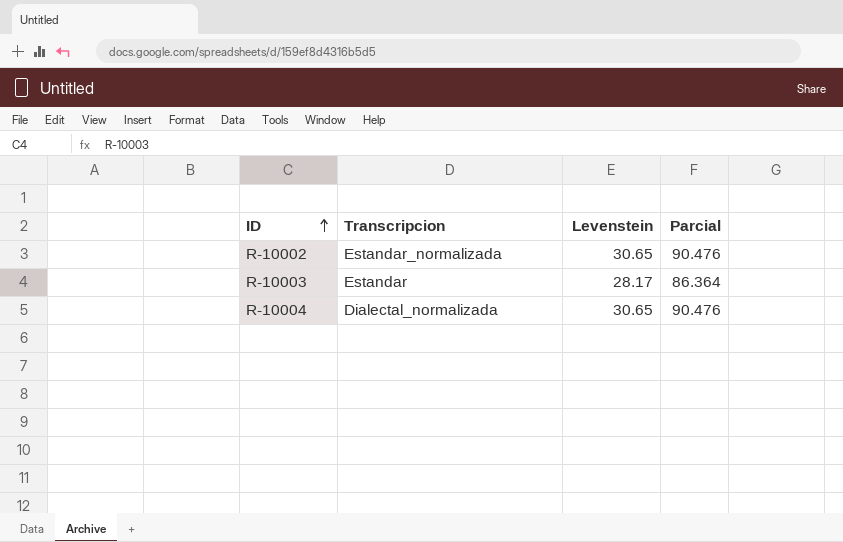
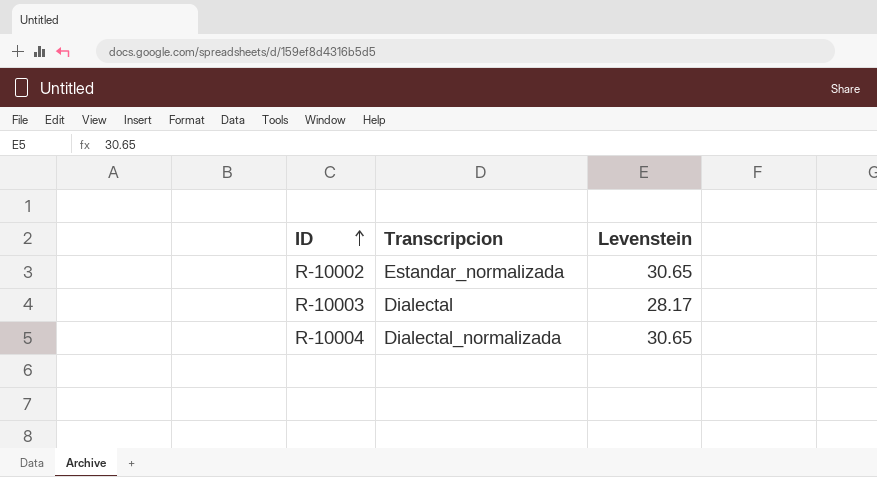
column Parcial | position: 4 -> none
R-10003 | Transcripcion: Estandar -> Dialectal

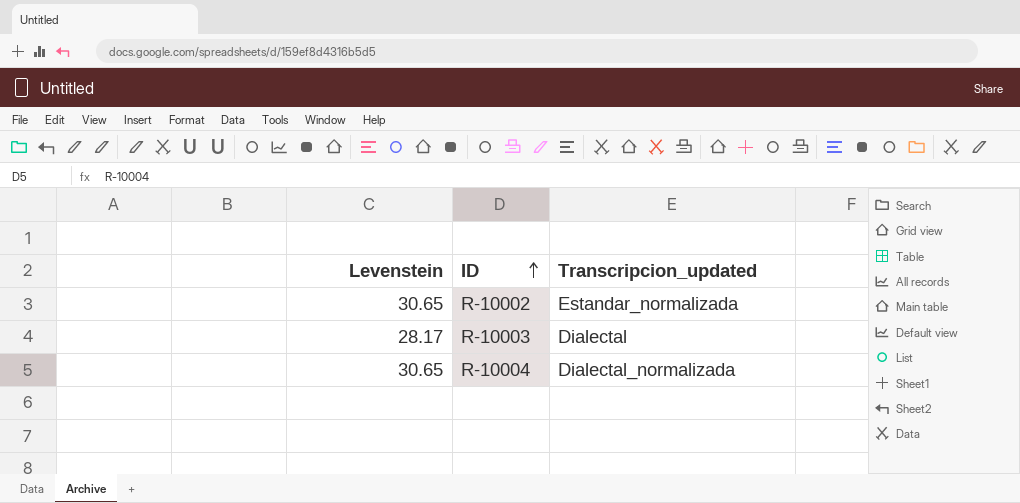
column Levenstein | position: 3 -> 1
column name: Transcripcion -> Transcripcion_updated

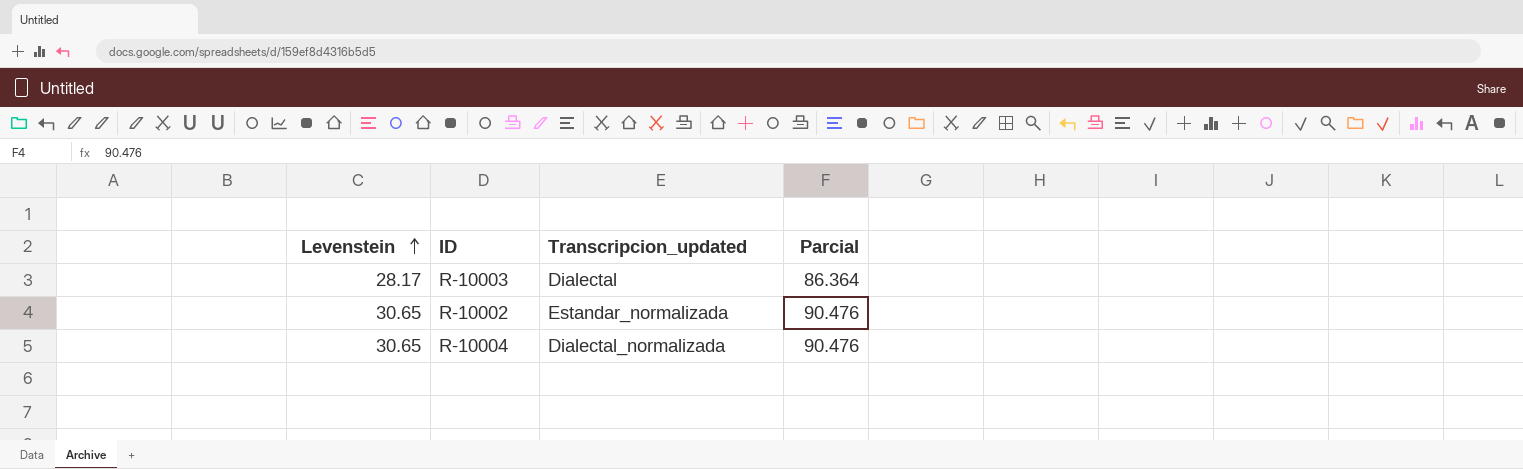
row order: ID ascending -> Levenstein ascending
column Parcial | position: none -> 4

